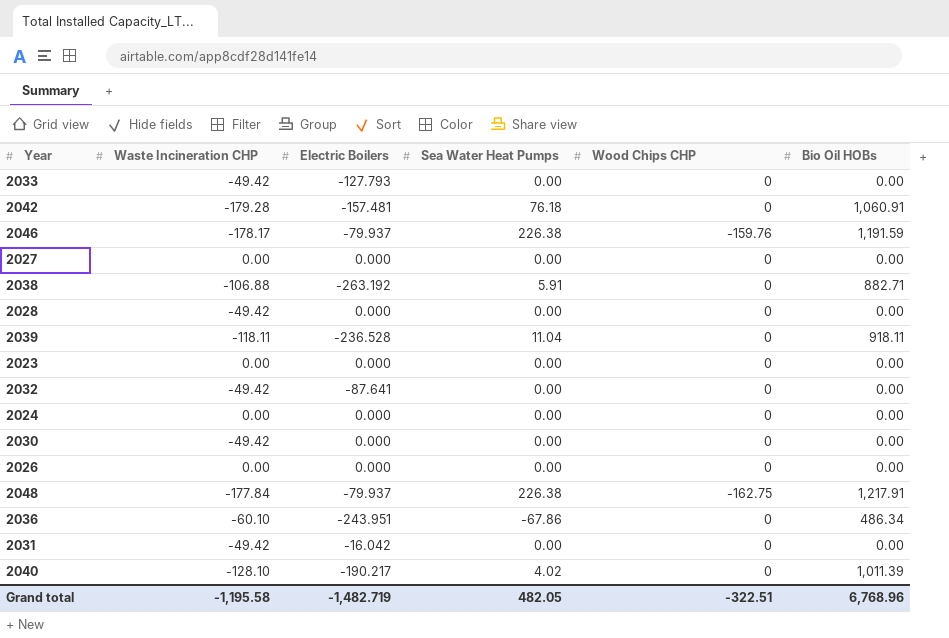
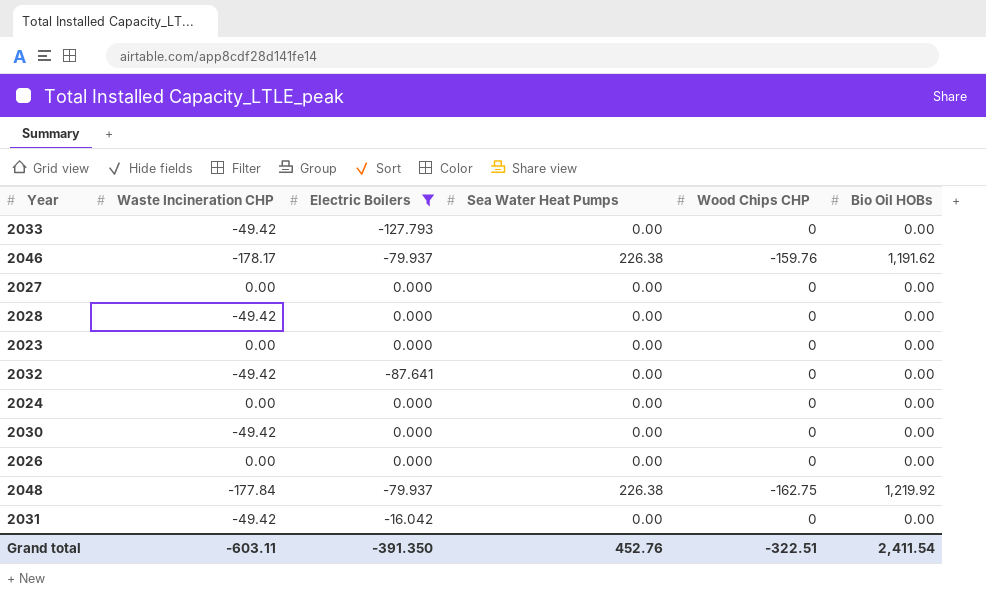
filter: none -> Electric Boilers >= -127.793
2046 | Bio Oil HOBs: 1,191.59 -> 1,191.62
2048 | Bio Oil HOBs: 1,217.91 -> 1,219.92
Grand total | Waste Incineration CHP: -1,195.58 -> -603.11
Grand total | Electric Boilers: -1,482.719 -> -391.350
Grand total | Sea Water Heat Pumps: 482.05 -> 452.76
Grand total | Bio Oil HOBs: 6,768.96 -> 2,411.54

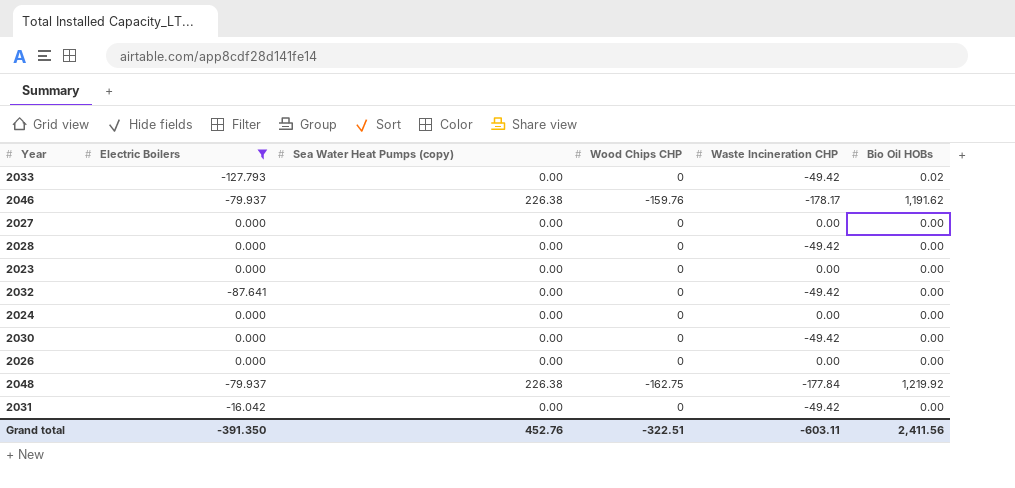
column name: Sea Water Heat Pumps -> Sea Water Heat Pumps (copy)
column Waste Incineration CHP | position: 2 -> 5
2033 | Bio Oil HOBs: 0.00 -> 0.02
Grand total | Bio Oil HOBs: 2,411.54 -> 2,411.56

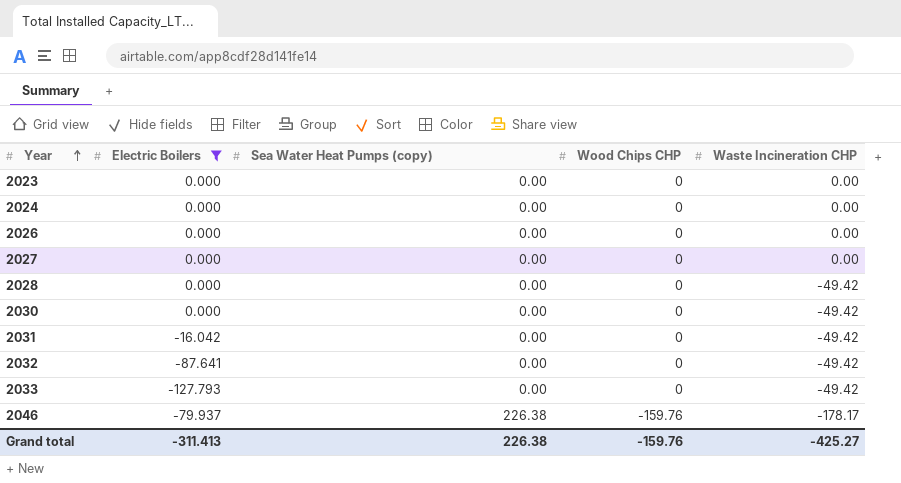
row order: none -> Year ascending
column Bio Oil HOBs | position: 6 -> none
row 2048: -79.937 | 226.38 | -162.75 | -177.84 | 1,219.92 -> none
Grand total | Electric Boilers: -391.350 -> -311.413
Grand total | Sea Water Heat Pumps (copy): 452.76 -> 226.38
Grand total | Wood Chips CHP: -322.51 -> -159.76
Grand total | Waste Incineration CHP: -603.11 -> -425.27

